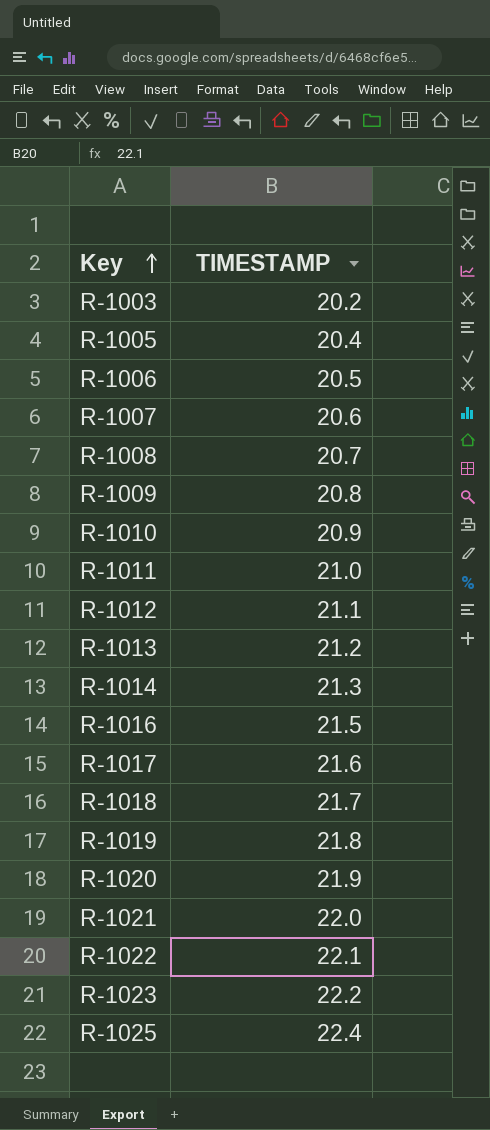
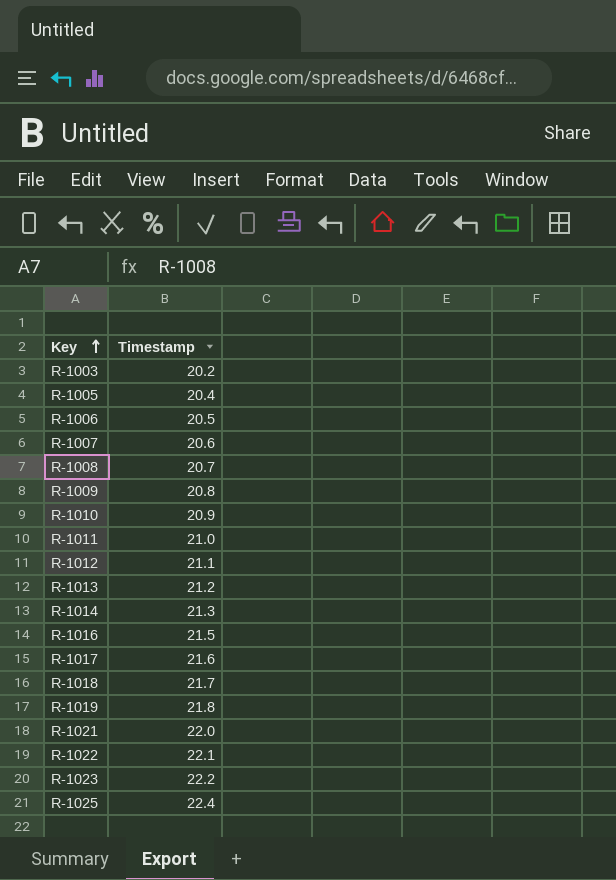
column name: TIMESTAMP -> Timestamp
row R-1020: 21.9 -> none

